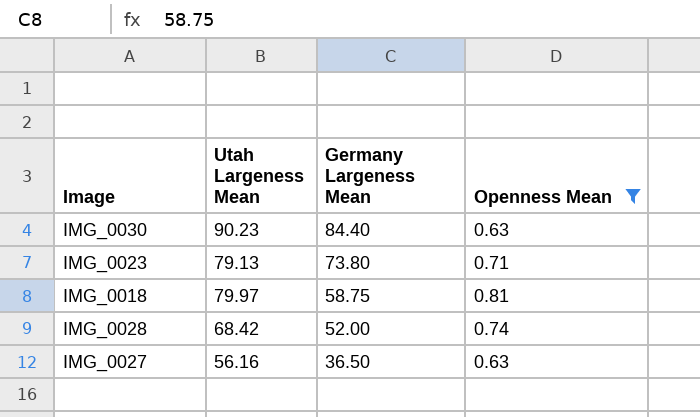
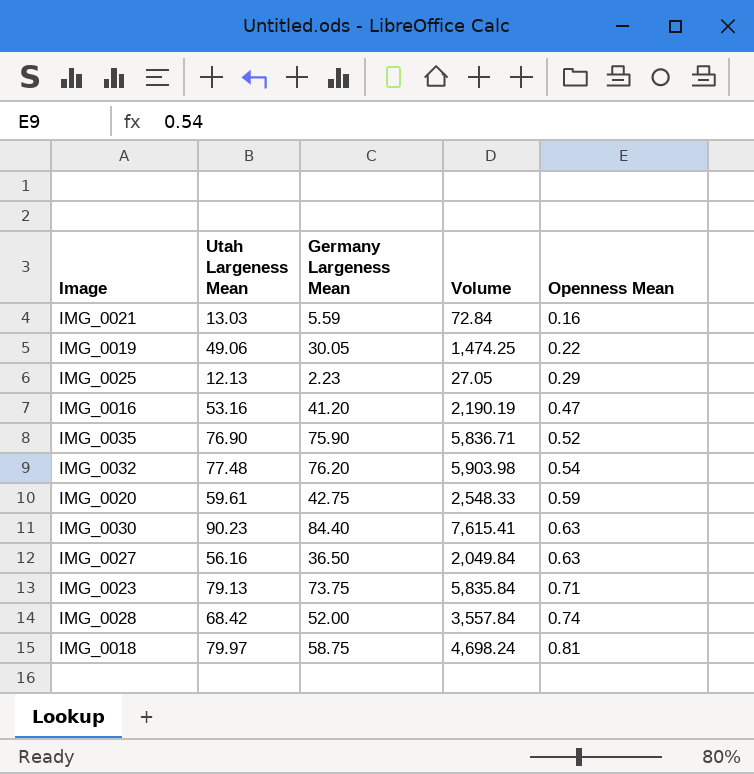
filter: Openness Mean >= 0.63 -> none
row order: Germany Largeness Mean descending -> Openness Mean ascending
column Volume | formula: none -> [Utah Largeness Mean] * [Germany Largeness Mean]
IMG_0023 | Germany Largeness Mean: 73.80 -> 73.75

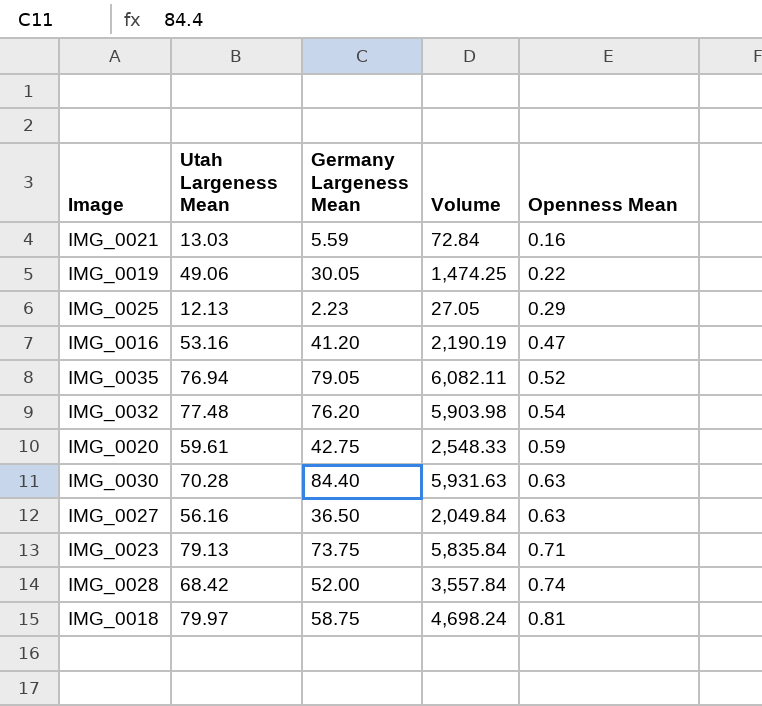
IMG_0035 | Utah Largeness Mean: 76.90 -> 76.94
IMG_0035 | Germany Largeness Mean: 75.90 -> 79.05
IMG_0035 | Volume: 5,836.71 -> 6,082.11
IMG_0030 | Utah Largeness Mean: 90.23 -> 70.28
IMG_0030 | Volume: 7,615.41 -> 5,931.63

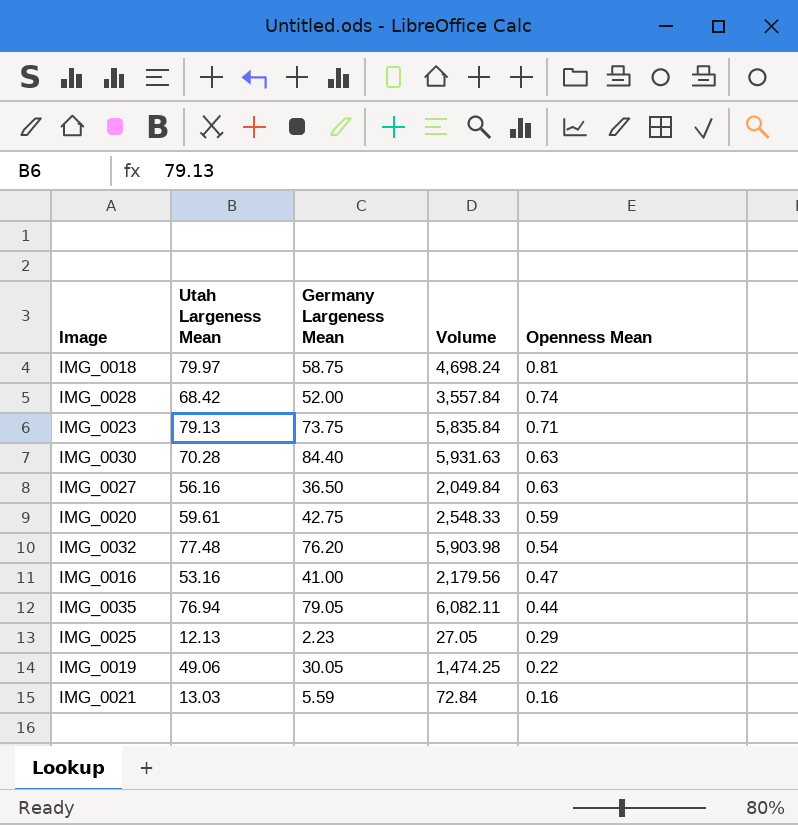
row order: Openness Mean ascending -> Openness Mean descending
IMG_0016 | Germany Largeness Mean: 41.20 -> 41.00
IMG_0016 | Volume: 2,190.19 -> 2,179.56
IMG_0035 | Openness Mean: 0.52 -> 0.44

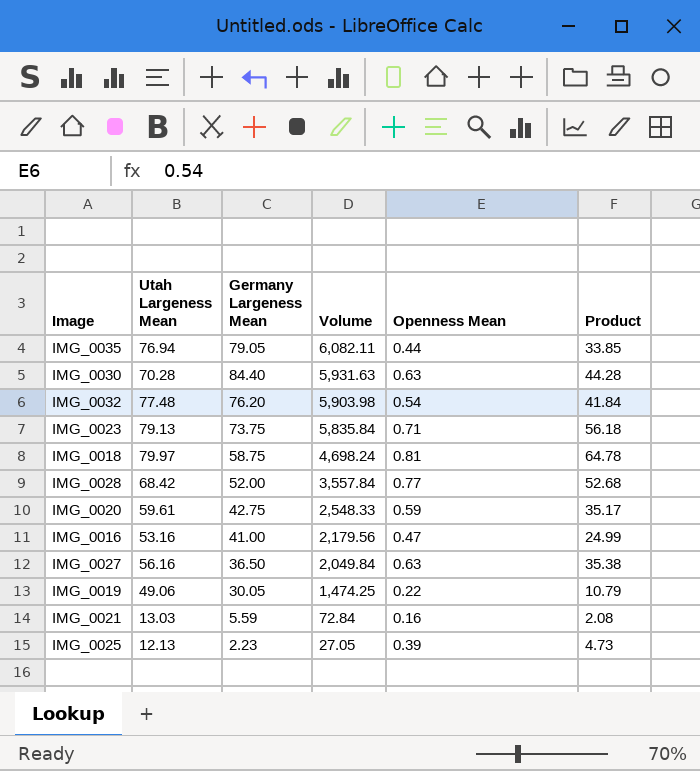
row order: Openness Mean descending -> Volume descending
column Product | formula: none -> [Utah Largeness Mean] * [Openness Mean]
IMG_0028 | Openness Mean: 0.74 -> 0.77
IMG_0025 | Openness Mean: 0.29 -> 0.39

